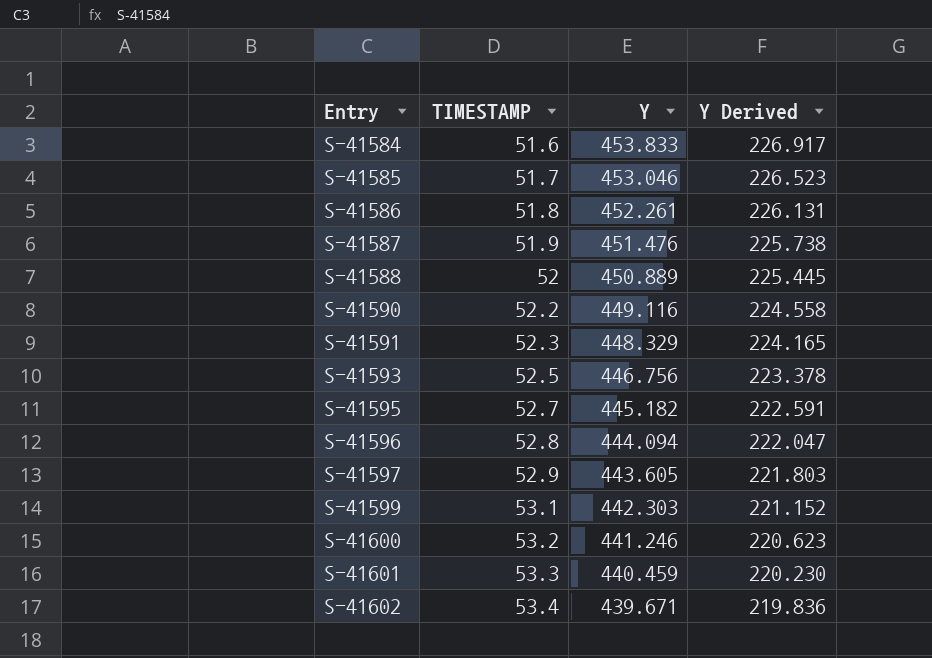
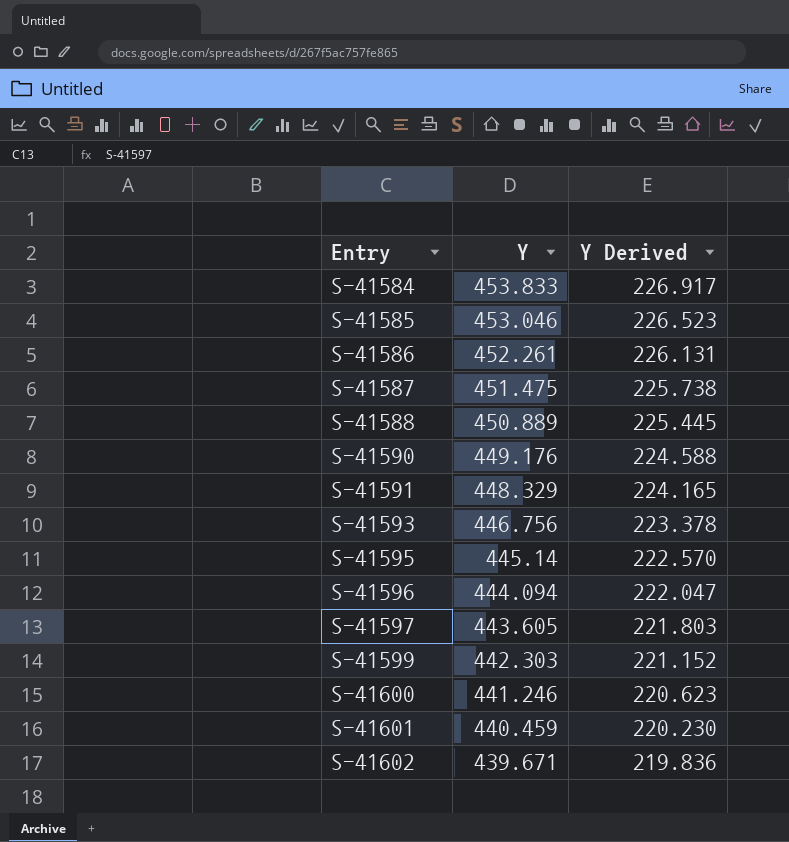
column TIMESTAMP | position: 2 -> none
S-41587 | Y: 451.476 -> 451.475
S-41590 | Y: 449.116 -> 449.176
S-41590 | Y Derived: 224.558 -> 224.588
S-41595 | Y: 445.182 -> 445.14
S-41595 | Y Derived: 222.591 -> 222.570

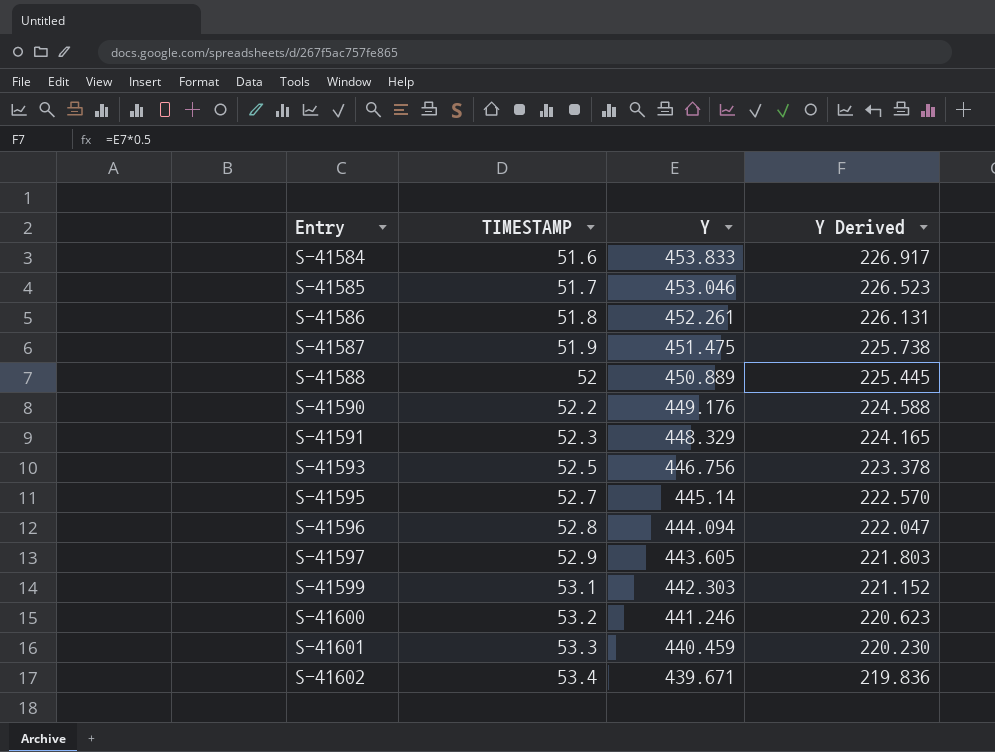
column TIMESTAMP | position: none -> 2

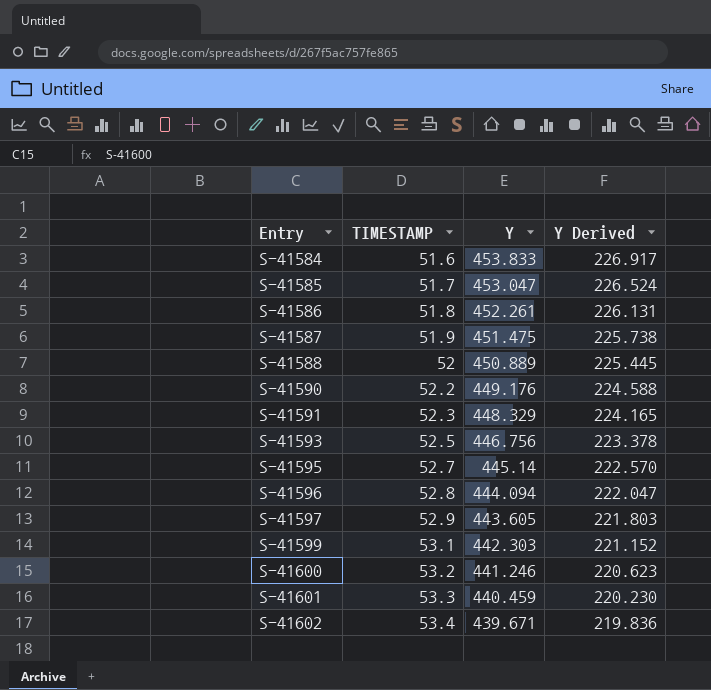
S-41585 | Y: 453.046 -> 453.047
S-41585 | Y Derived: 226.523 -> 226.524

